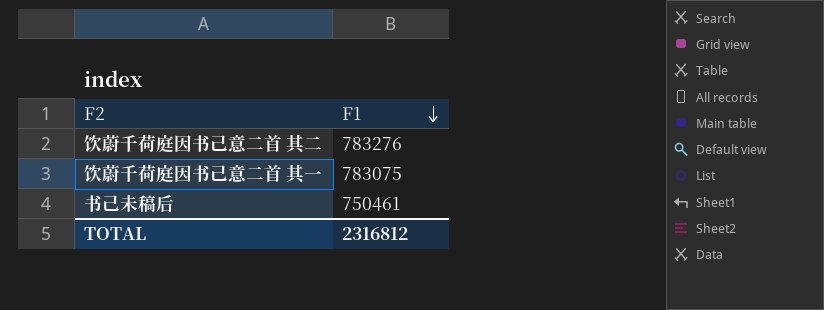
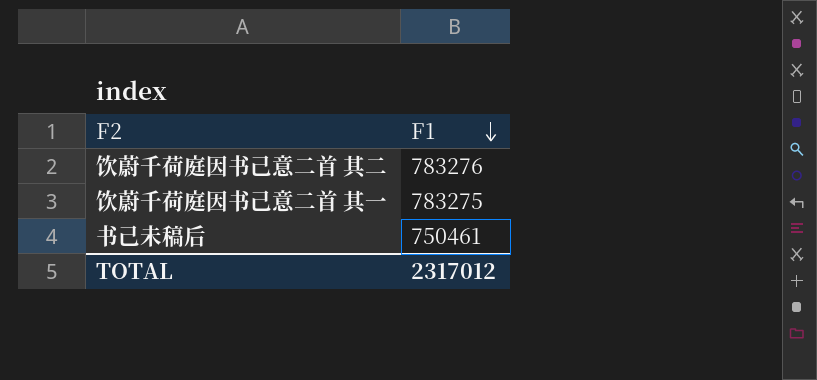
饮蔚千荷庭因书己意二首 其一 | F1: 783075 -> 783275
TOTAL | F1: 2316812 -> 2317012

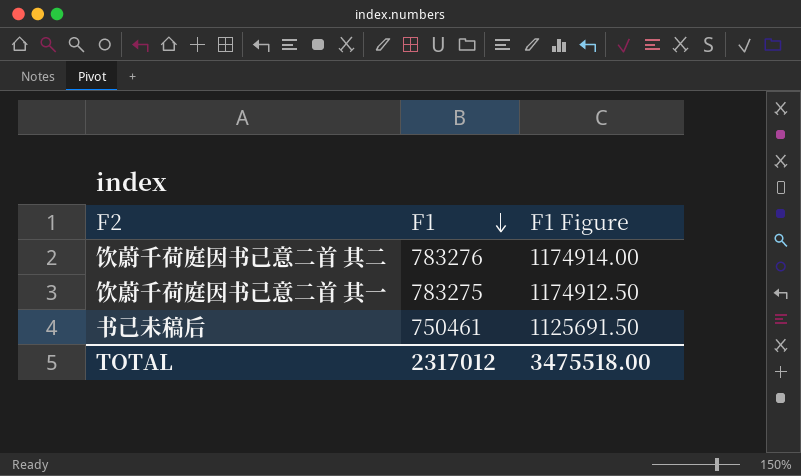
column F1 Figure | formula: none -> [F1] * 1.5

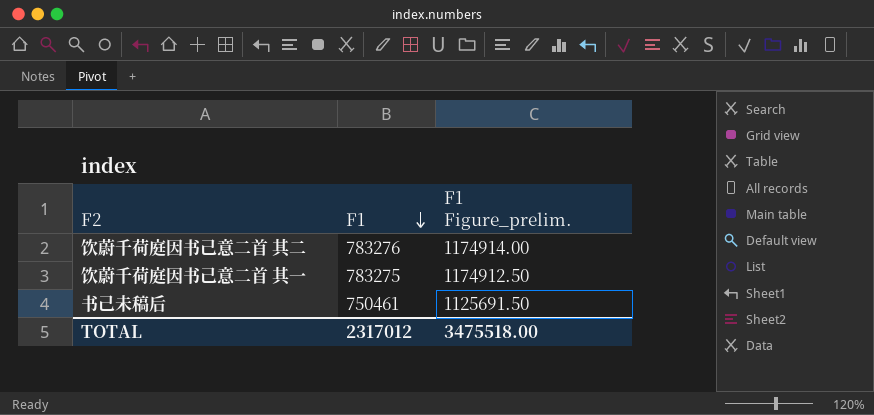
column name: F1 Figure -> F1 Figure_prelim.

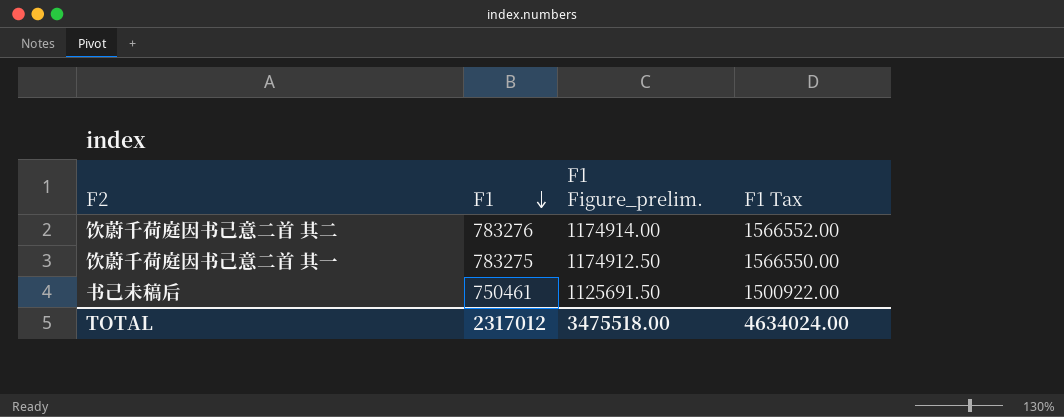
column F1 Tax | formula: none -> [F1] * 2

